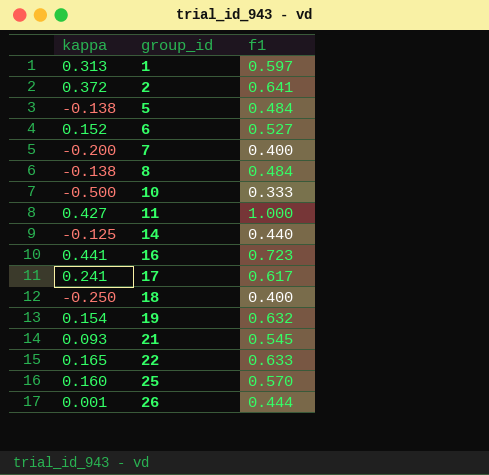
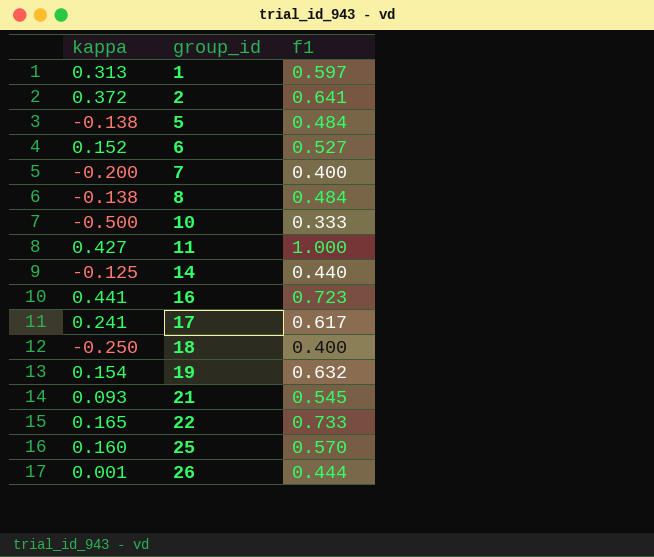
22 | f1: 0.633 -> 0.733

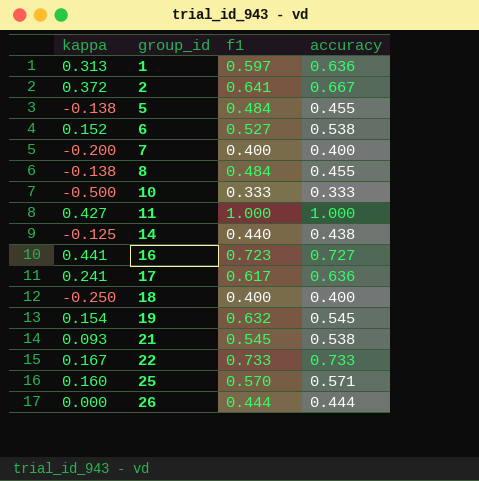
column accuracy | position: none -> 4
22 | kappa: 0.165 -> 0.167
26 | kappa: 0.001 -> 0.000

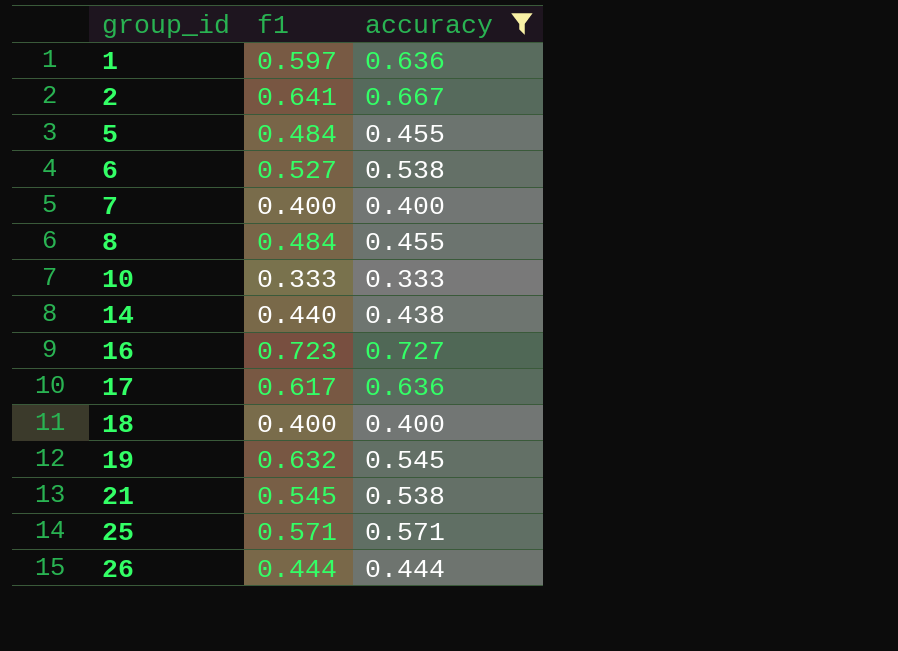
filter: none -> accuracy <= 0.727
column kappa | position: 1 -> none
25 | f1: 0.570 -> 0.571

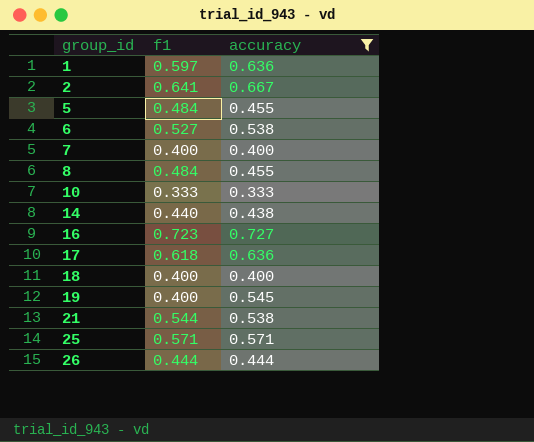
17 | f1: 0.617 -> 0.618
19 | f1: 0.632 -> 0.400
21 | f1: 0.545 -> 0.544

